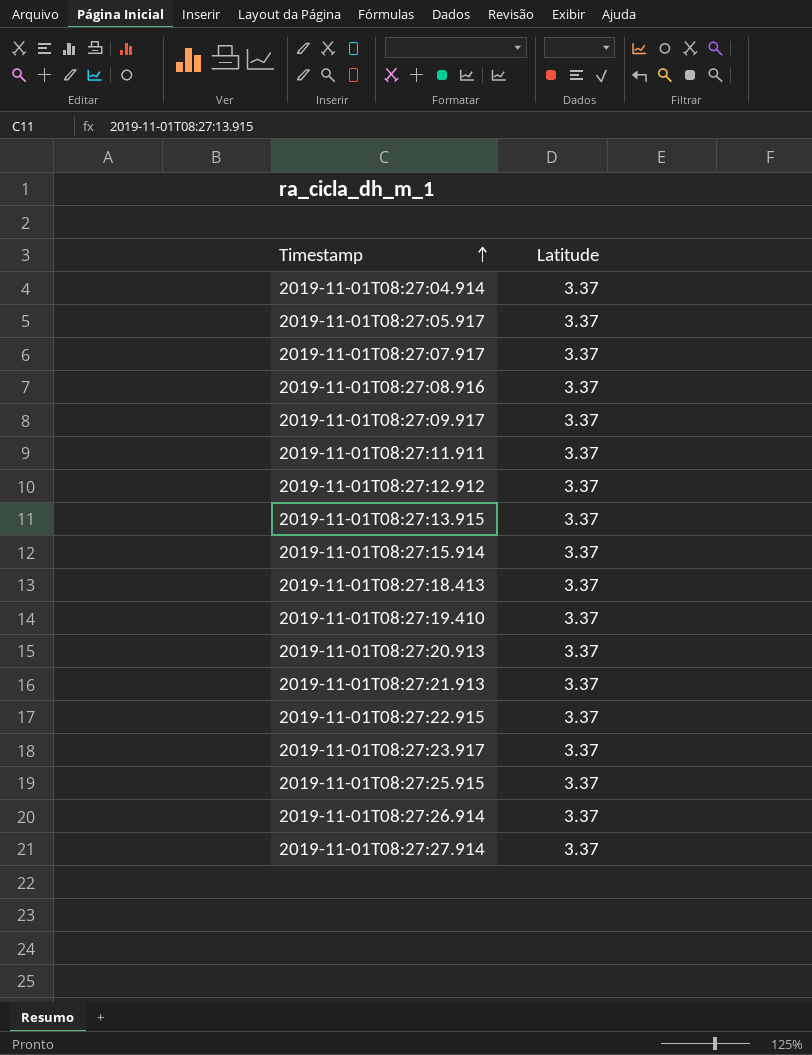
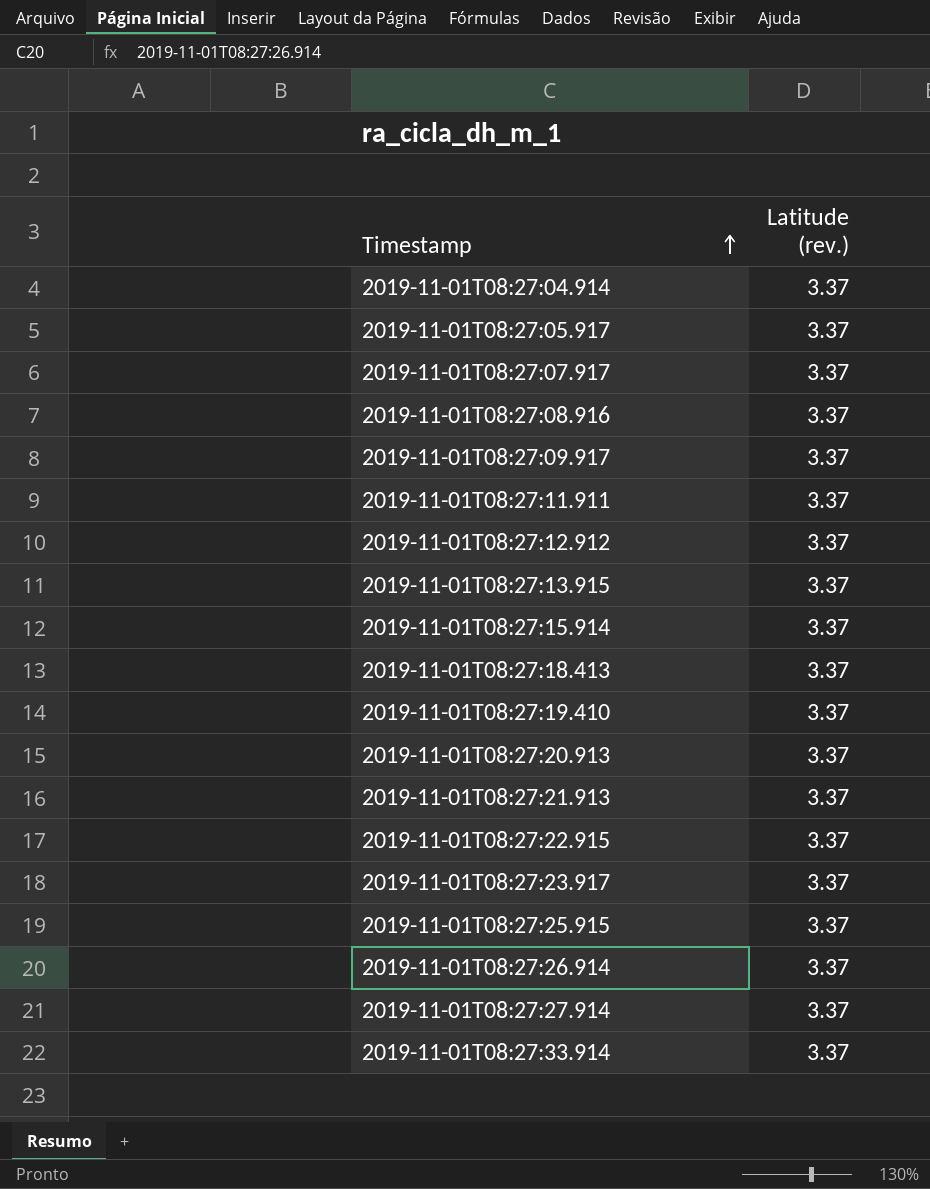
column name: Latitude -> Latitude (rev.)
row 2019-11-01T08:27:33.914: none -> 3.37

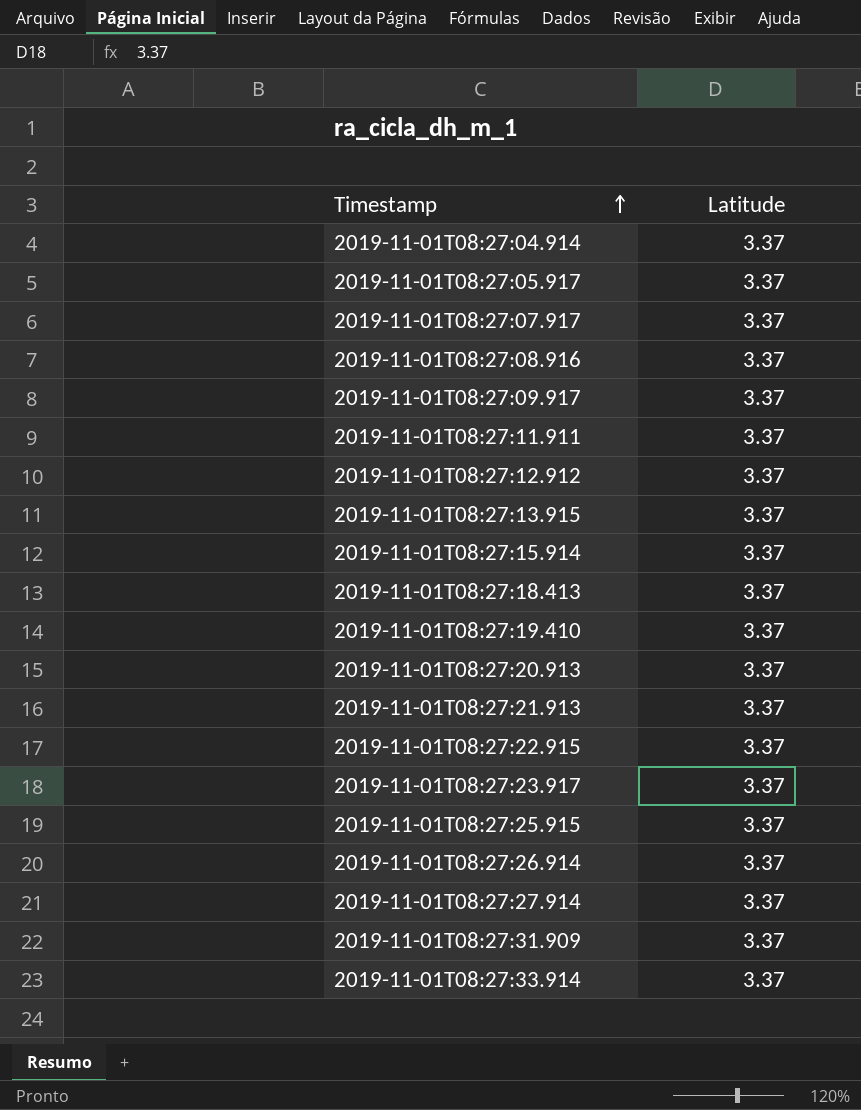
column name: Latitude (rev.) -> Latitude
row 2019-11-01T08:27:31.909: none -> 3.37

